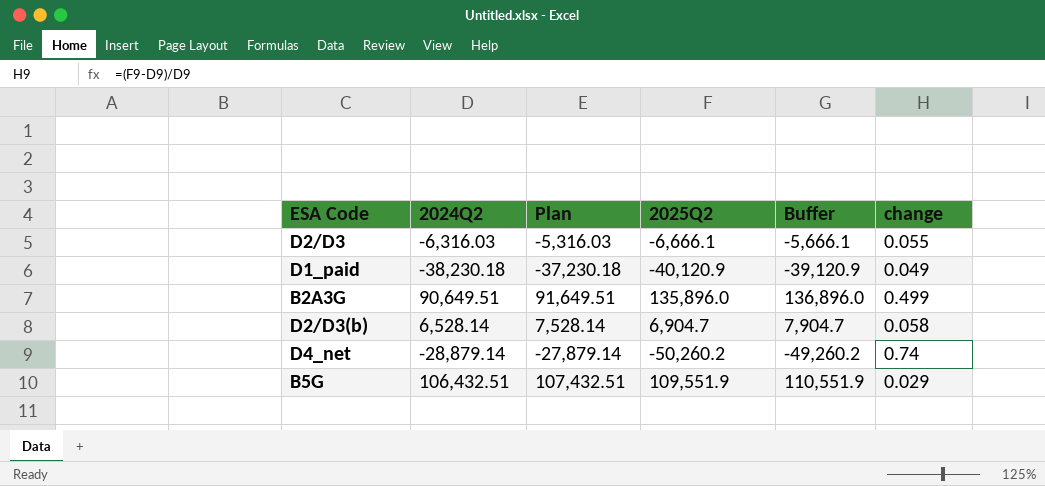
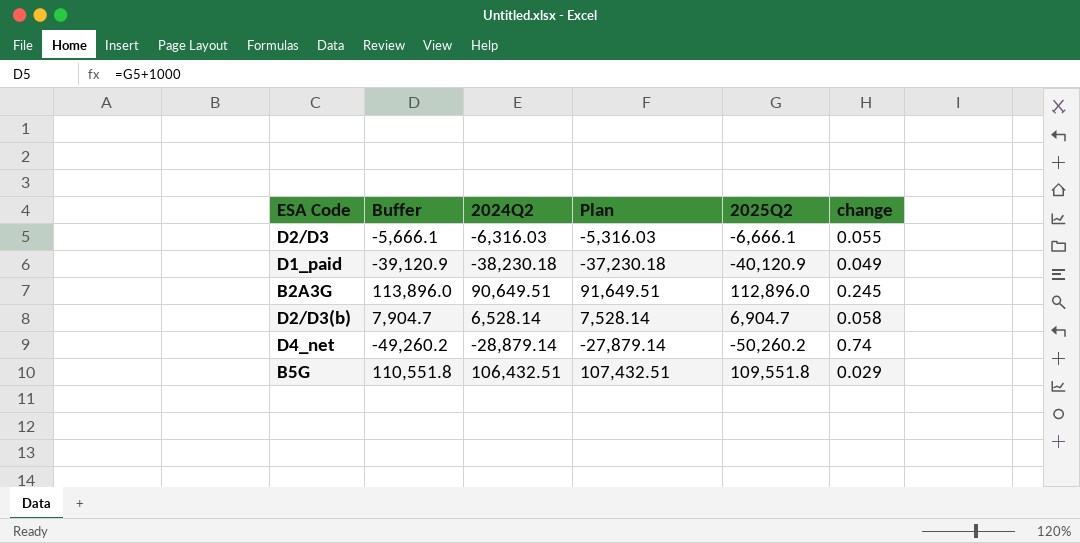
column Buffer | position: 5 -> 2
B2A3G | Buffer: 136,896.0 -> 113,896.0
B2A3G | 2025Q2: 135,896.0 -> 112,896.0
B2A3G | change: 0.499 -> 0.245
B5G | Buffer: 110,551.9 -> 110,551.8
B5G | 2025Q2: 109,551.9 -> 109,551.8

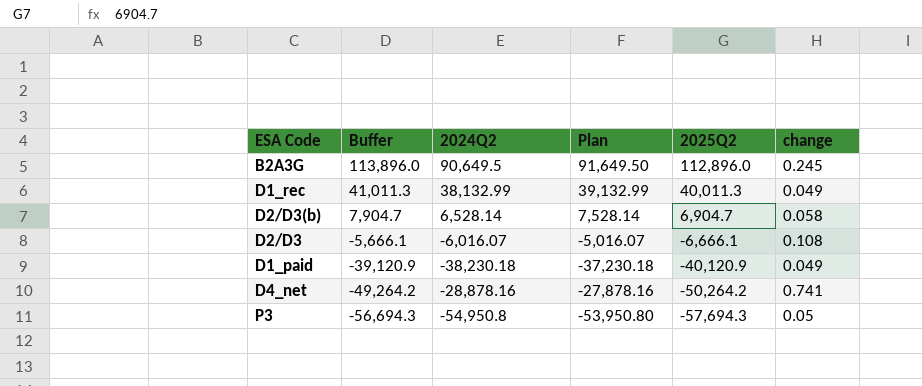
row order: none -> Buffer descending
row B5G: 110,551.8 | 106,432.51 | 107,432.51 | 109,551.8 | 0.029 -> none
B2A3G | 2024Q2: 90,649.51 -> 90,649.5
B2A3G | Plan: 91,649.51 -> 91,649.50
row D1_rec: none -> 41,011.3 | 38,132.99 | 39,132.99 | 40,011.3 | 0.049
D2/D3 | 2024Q2: -6,316.03 -> -6,016.07
D2/D3 | Plan: -5,316.03 -> -5,016.07
D2/D3 | change: 0.055 -> 0.108
D4_net | Buffer: -49,260.2 -> -49,264.2
D4_net | 2024Q2: -28,879.14 -> -28,878.16
D4_net | Plan: -27,879.14 -> -27,878.16
D4_net | 2025Q2: -50,260.2 -> -50,264.2
D4_net | change: 0.74 -> 0.741
row P3: none -> -56,694.3 | -54,950.8 | -53,950.80 | -57,694.3 | 0.05

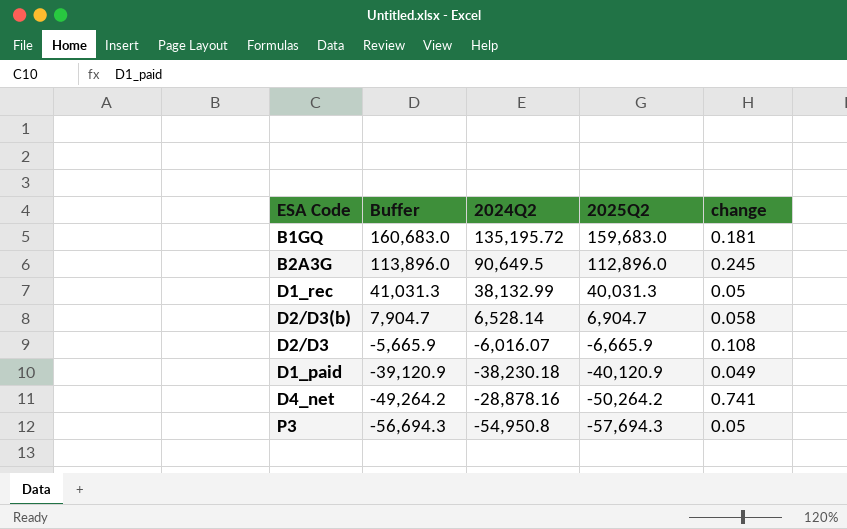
column Plan | formula: [2024Q2] + 1000 -> none
row B1GQ: none -> 160,683.0 | 135,195.72 | 159,683.0 | 0.181
D1_rec | Buffer: 41,011.3 -> 41,031.3
D1_rec | 2025Q2: 40,011.3 -> 40,031.3
D1_rec | change: 0.049 -> 0.05
D2/D3 | Buffer: -5,666.1 -> -5,665.9
D2/D3 | 2025Q2: -6,666.1 -> -6,665.9

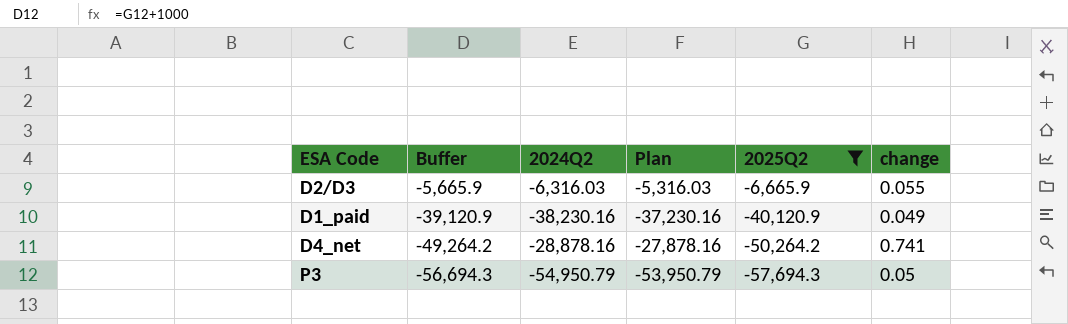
filter: none -> 2025Q2 <= -6,665.9
column Plan | formula: none -> [2024Q2] + 1000
D2/D3 | 2024Q2: -6,016.07 -> -6,316.03
D2/D3 | change: 0.108 -> 0.055
D1_paid | 2024Q2: -38,230.18 -> -38,230.16
P3 | 2024Q2: -54,950.8 -> -54,950.79

